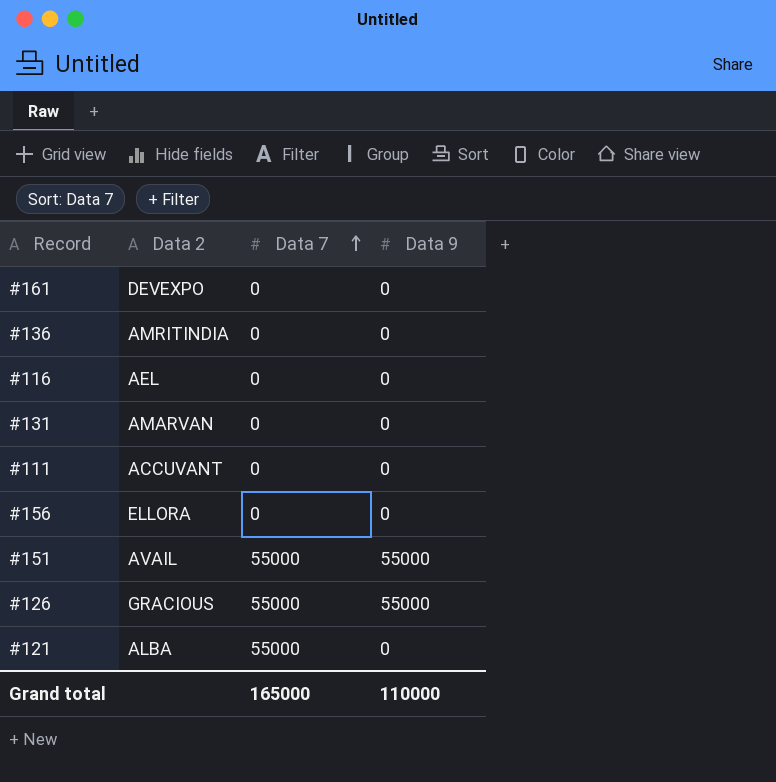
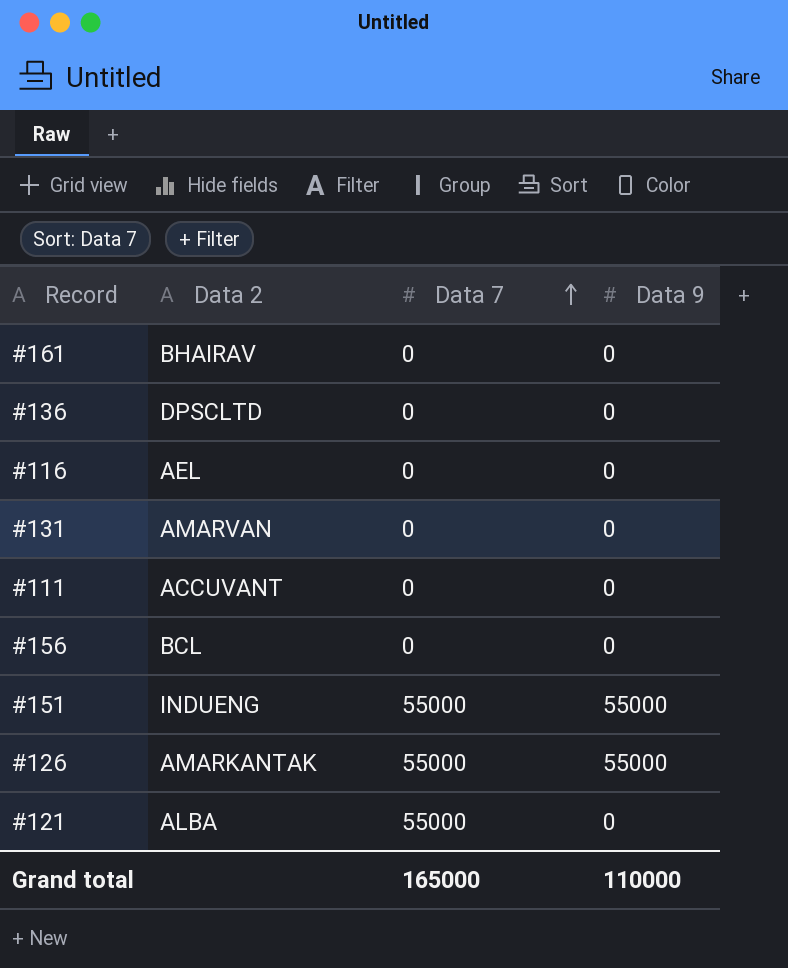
#161 | Data 2: DEVEXPO -> BHAIRAV
#136 | Data 2: AMRITINDIA -> DPSCLTD
#156 | Data 2: ELLORA -> BCL
#151 | Data 2: AVAIL -> INDUENG
#126 | Data 2: GRACIOUS -> AMARKANTAK

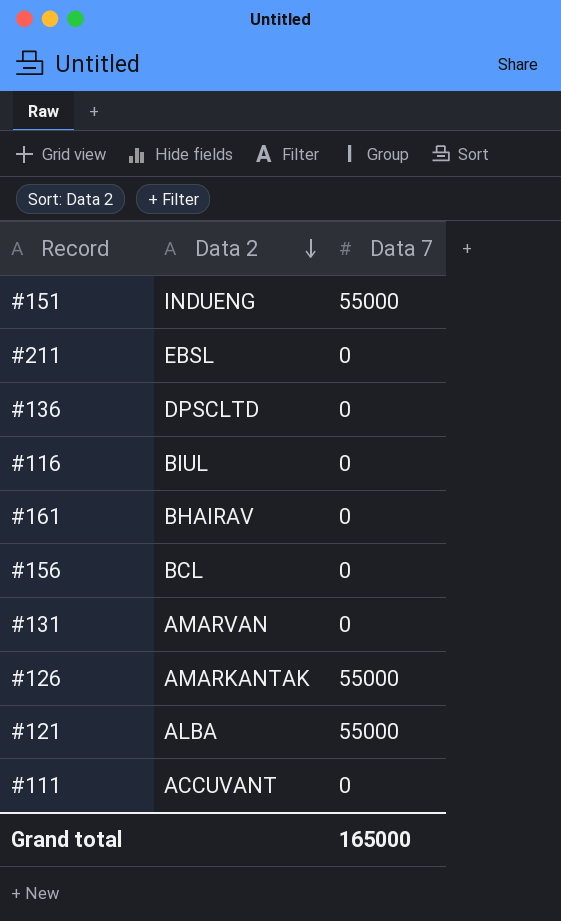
row order: Data 7 ascending -> Data 2 descending
column Data 9 | position: 4 -> none
row #211: none -> EBSL | 0
#116 | Data 2: AEL -> BIUL

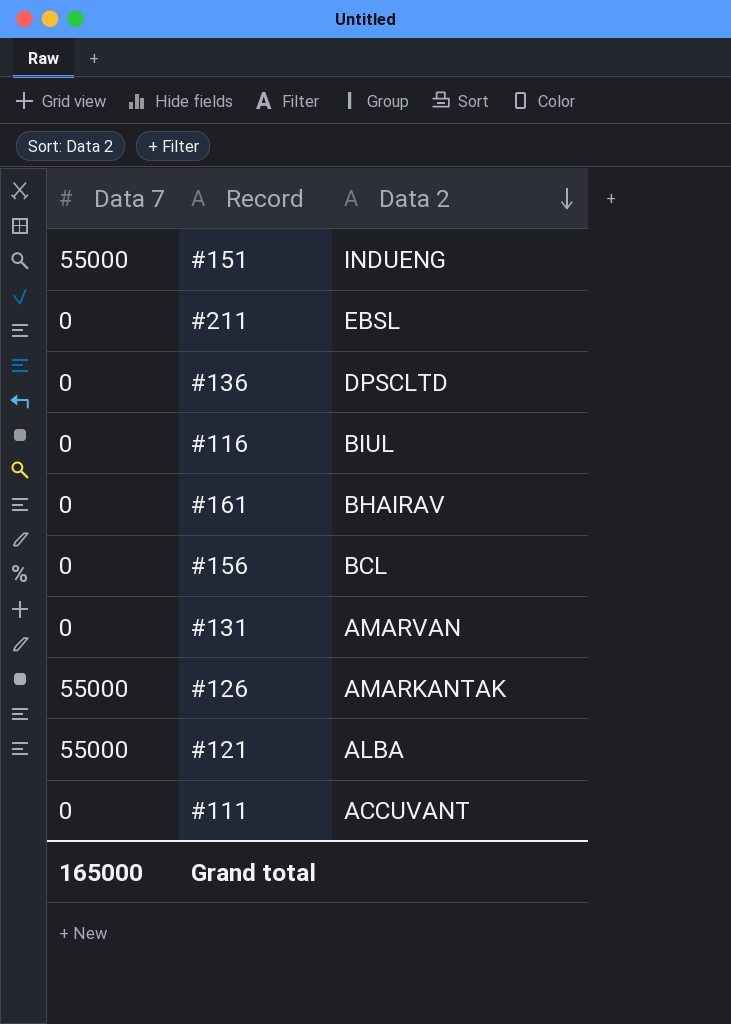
column Data 7 | position: 3 -> 1

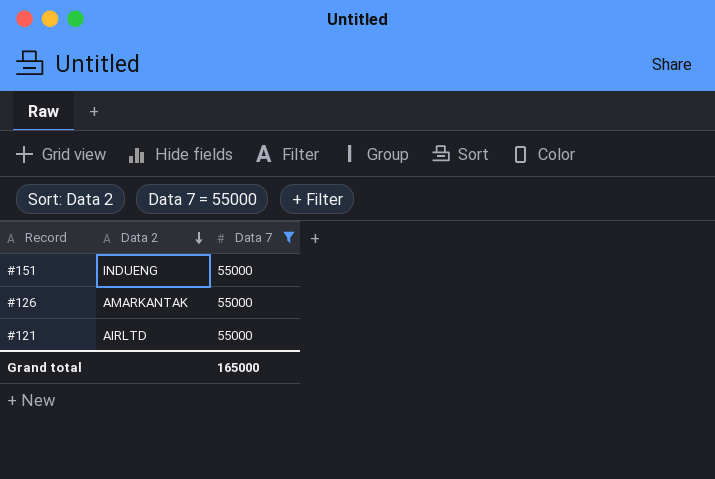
filter: none -> Data 7 = 55000
column Data 7 | position: 1 -> 3
#121 | Data 2: ALBA -> AIRLTD

